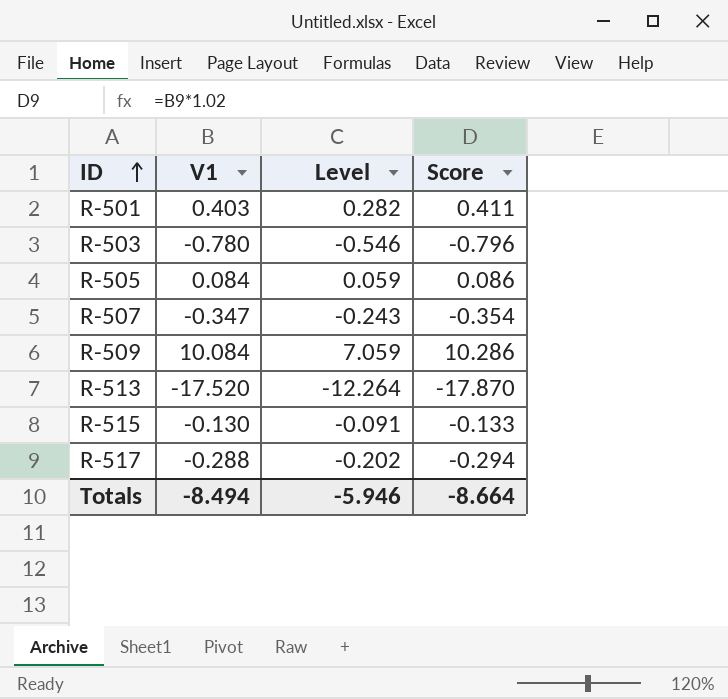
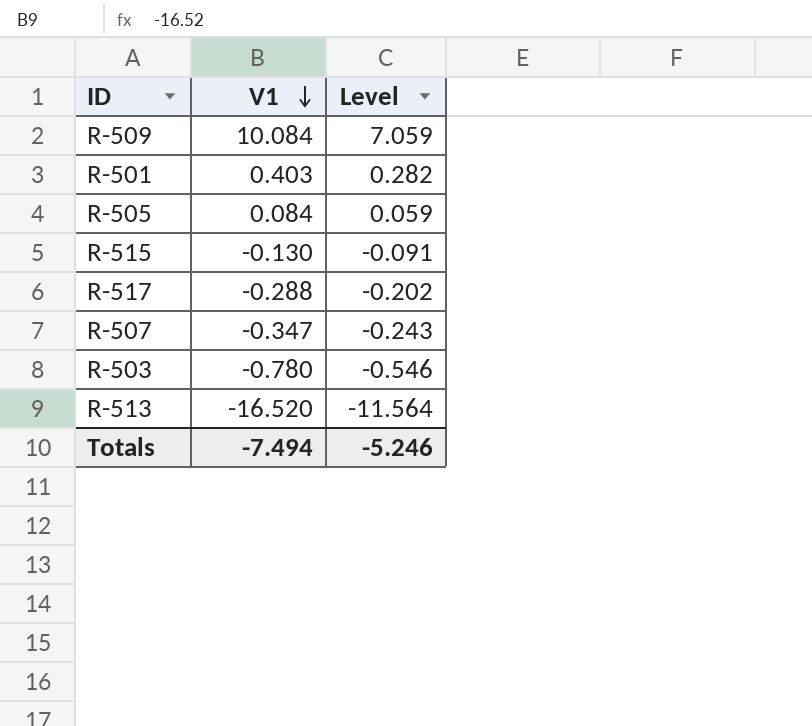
row order: ID ascending -> V1 descending
column Score | formula: [V1] * 1.02 -> none
R-513 | V1: -17.520 -> -16.520
R-513 | Level: -12.264 -> -11.564
Totals | V1: -8.494 -> -7.494
Totals | Level: -5.946 -> -5.246

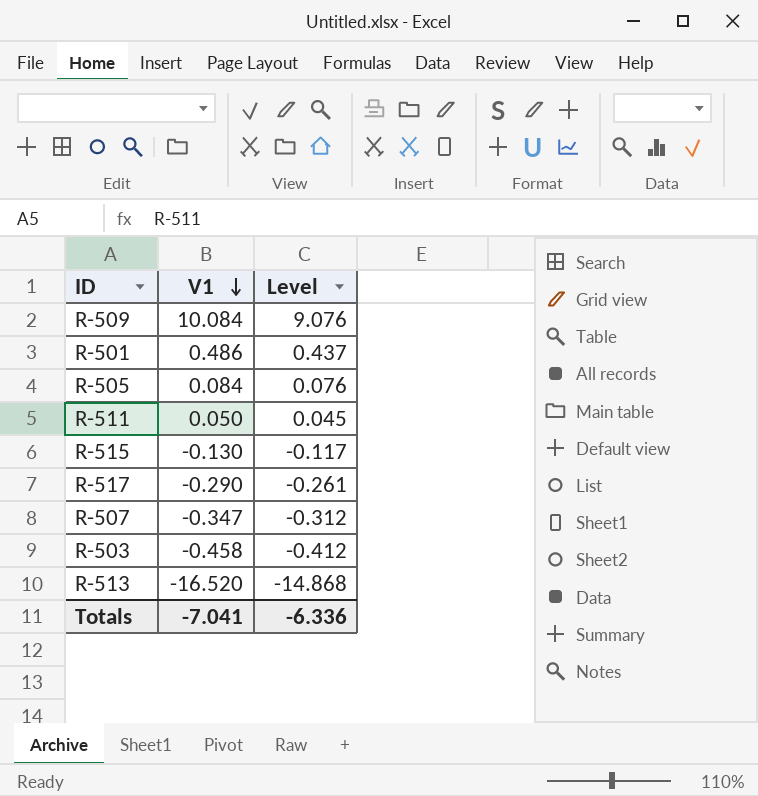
column Level | formula: [V1] * 0.7 -> [V1] * 0.9
R-501 | V1: 0.403 -> 0.486
row R-511: none -> 0.050 | 0.045
R-517 | V1: -0.288 -> -0.290
R-503 | V1: -0.780 -> -0.458
Totals | V1: -7.494 -> -7.041
Totals | Level: -5.246 -> -6.336

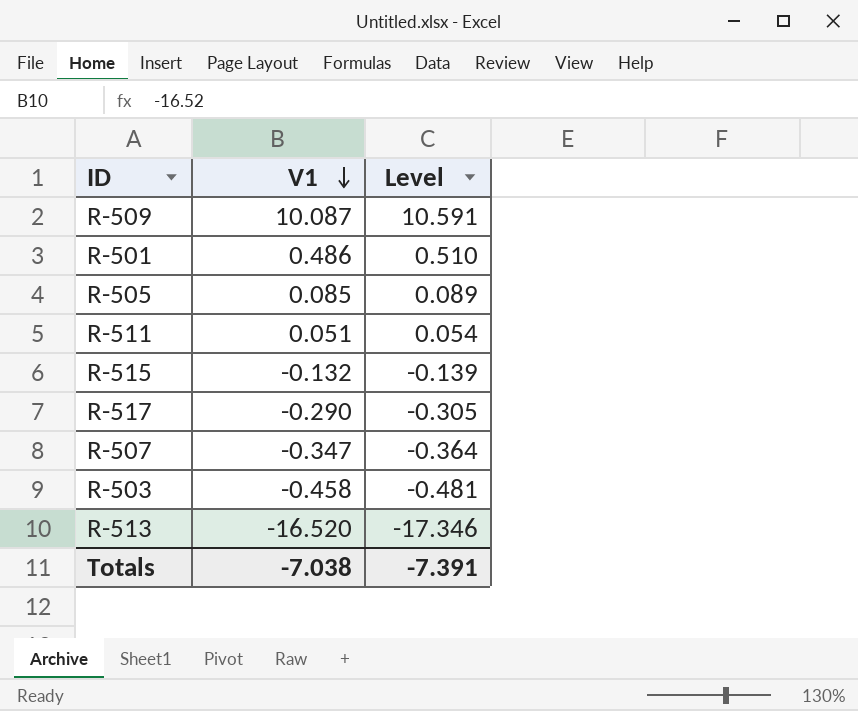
column Level | formula: [V1] * 0.9 -> [V1] * 1.05
R-509 | V1: 10.084 -> 10.087
R-505 | V1: 0.084 -> 0.085
R-511 | V1: 0.050 -> 0.051
R-515 | V1: -0.130 -> -0.132
Totals | V1: -7.041 -> -7.038
Totals | Level: -6.336 -> -7.391

